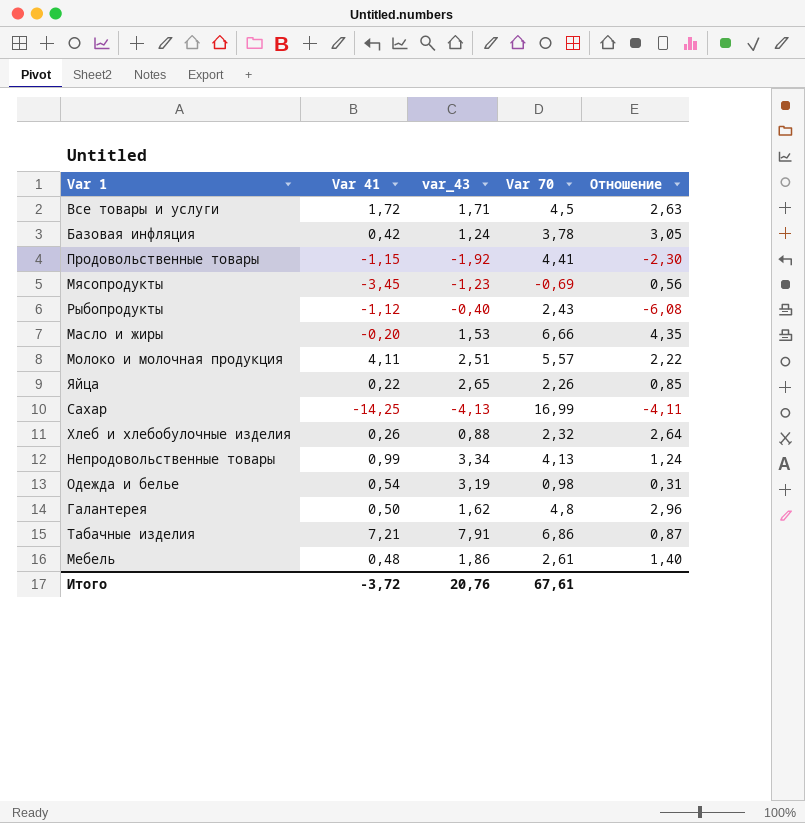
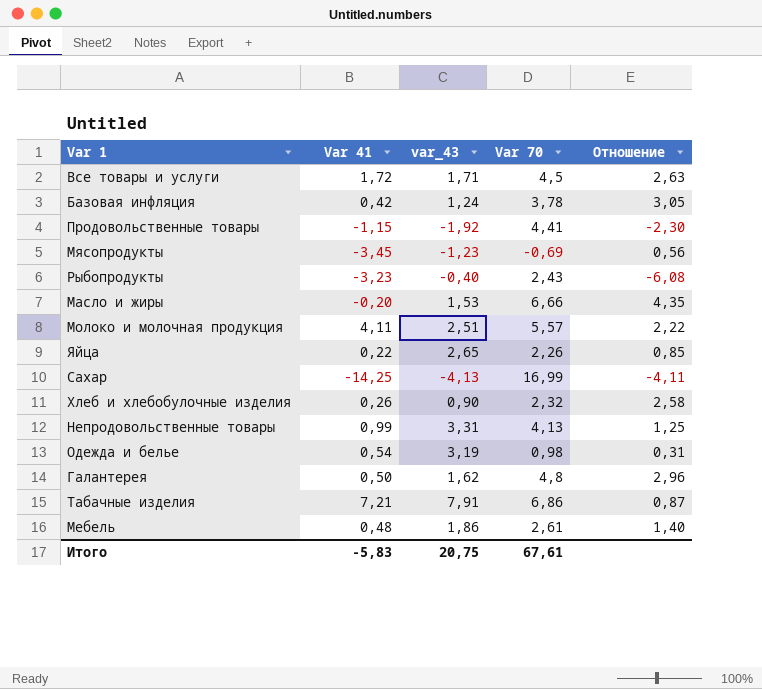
Рыбопродукты | Var 41: -1,12 -> -3,23
Хлеб и хлебобулочные изделия | var_43: 0,88 -> 0,90
Хлеб и хлебобулочные изделия | Отношение: 2,64 -> 2,58
Непродовольственные товары | var_43: 3,34 -> 3,31
Непродовольственные товары | Отношение: 1,24 -> 1,25
Итого | Var 41: -3,72 -> -5,83
Итого | var_43: 20,76 -> 20,75

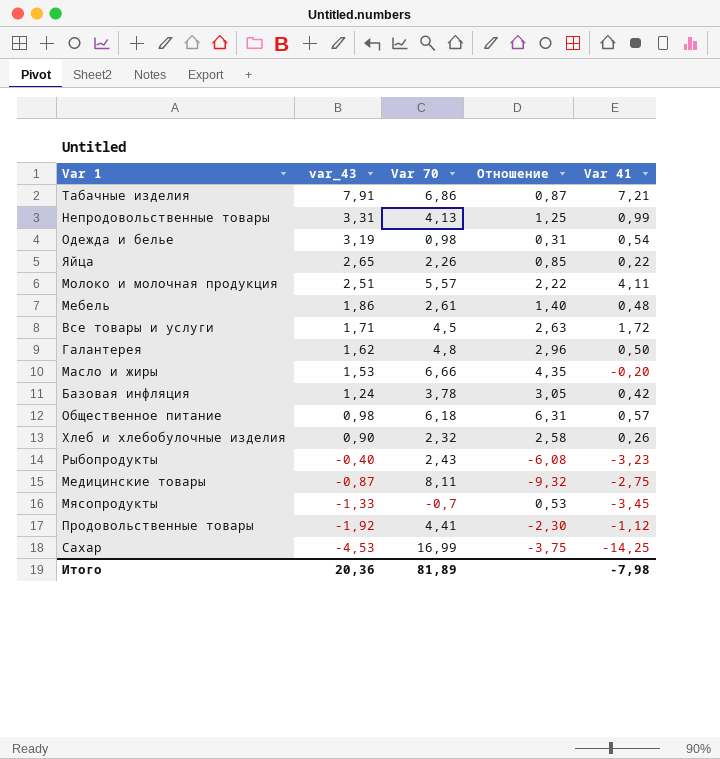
row order: none -> var_43 descending
column Var 41 | position: 2 -> 5
row Общественное питание: none -> 0,98 | 6,18 | 6,31 | 0,57
row Медицинские товары: none -> -0,87 | 8,11 | -9,32 | -2,75
Мясопродукты | var_43: -1,23 -> -1,33
Мясопродукты | Var 70: -0,69 -> -0,7
Мясопродукты | Отношение: 0,56 -> 0,53
Продовольственные товары | Var 41: -1,15 -> -1,12
Сахар | var_43: -4,13 -> -4,53
Сахар | Отношение: -4,11 -> -3,75
Итого | var_43: 20,75 -> 20,36
Итого | Var 70: 67,61 -> 81,89
Итого | Var 41: -5,83 -> -7,98

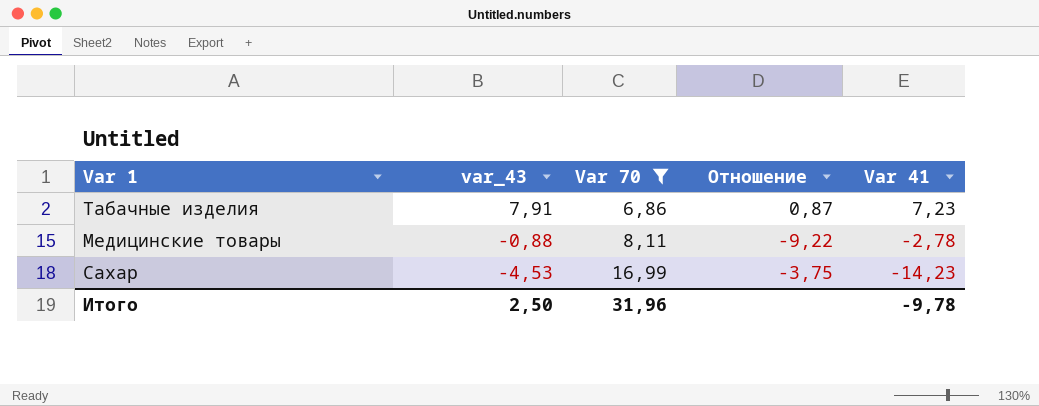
filter: none -> Var 70 >= 6,86
Табачные изделия | Var 41: 7,21 -> 7,23
Медицинские товары | var_43: -0,87 -> -0,88
Медицинские товары | Отношение: -9,32 -> -9,22
Медицинские товары | Var 41: -2,75 -> -2,78
Сахар | Var 41: -14,25 -> -14,23
Итого | var_43: 20,36 -> 2,50
Итого | Var 70: 81,89 -> 31,96
Итого | Var 41: -7,98 -> -9,78

